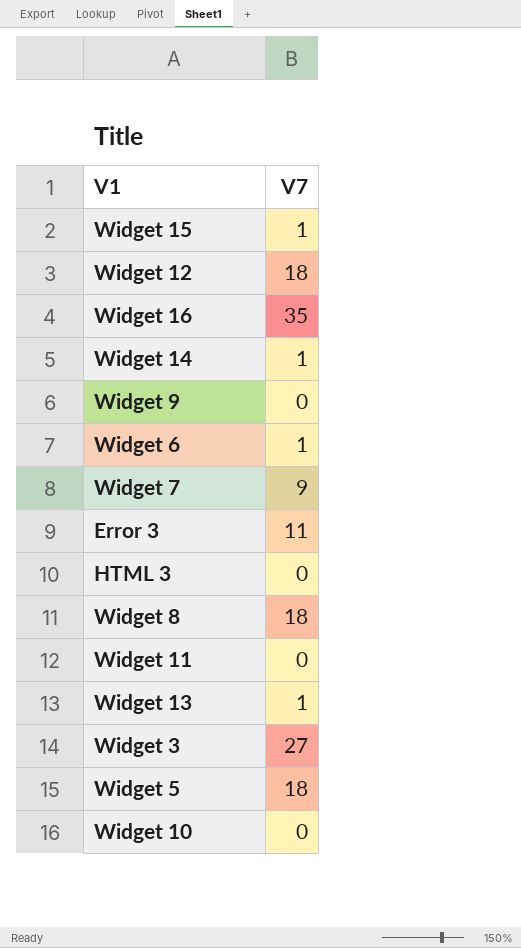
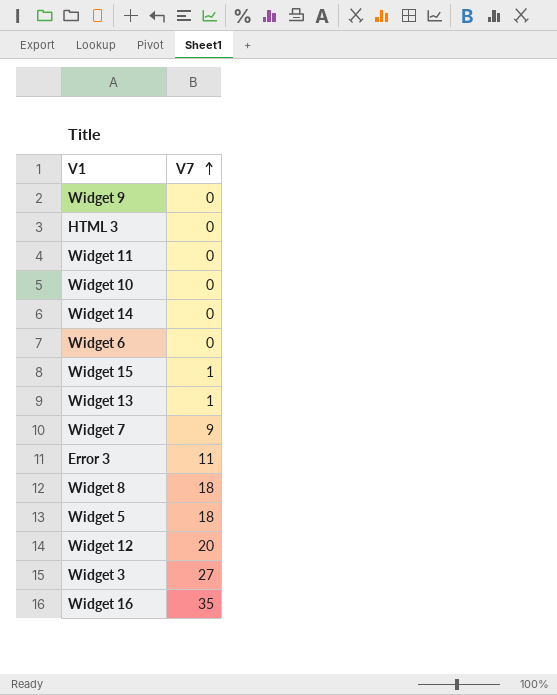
row order: none -> V7 ascending
Widget 14 | V7: 1 -> 0
Widget 6 | V7: 1 -> 0
Widget 12 | V7: 18 -> 20

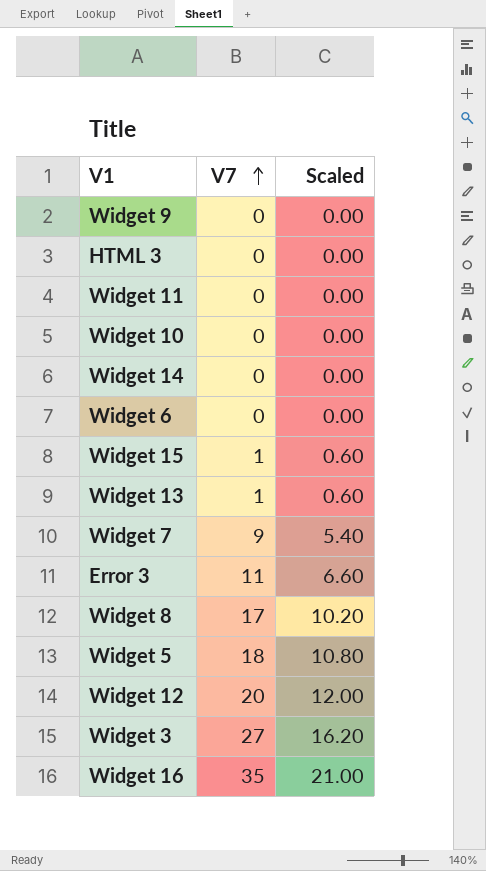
column Scaled | formula: none -> [V7] * 0.6
Widget 8 | V7: 18 -> 17

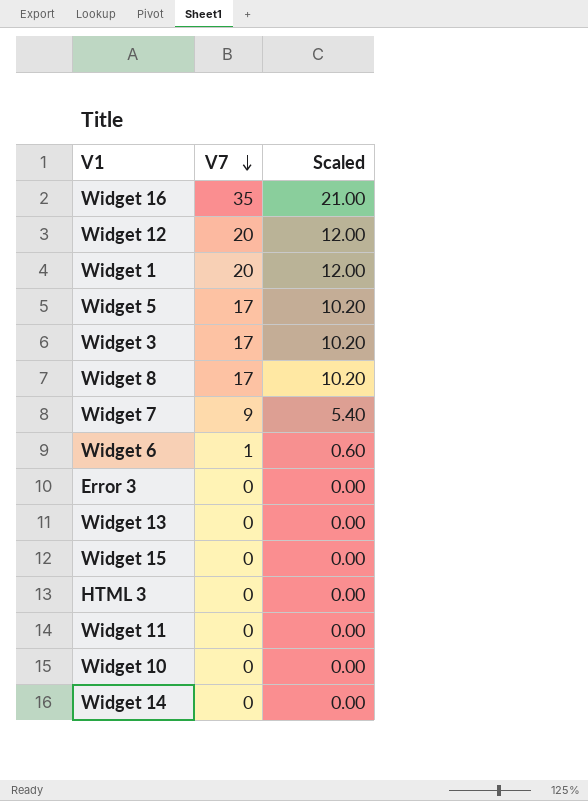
row order: V7 ascending -> V7 descending
row Widget 9: 0 | 0.00 -> none
row Widget 1: none -> 20 | 12.00
Widget 5 | V7: 18 -> 17
Widget 5 | Scaled: 10.80 -> 10.20
Widget 3 | V7: 27 -> 17
Widget 3 | Scaled: 16.20 -> 10.20
Widget 6 | V7: 0 -> 1
Widget 6 | Scaled: 0.00 -> 0.60
Error 3 | V7: 11 -> 0
Error 3 | Scaled: 6.60 -> 0.00
Widget 13 | V7: 1 -> 0
Widget 13 | Scaled: 0.60 -> 0.00
Widget 15 | V7: 1 -> 0
Widget 15 | Scaled: 0.60 -> 0.00

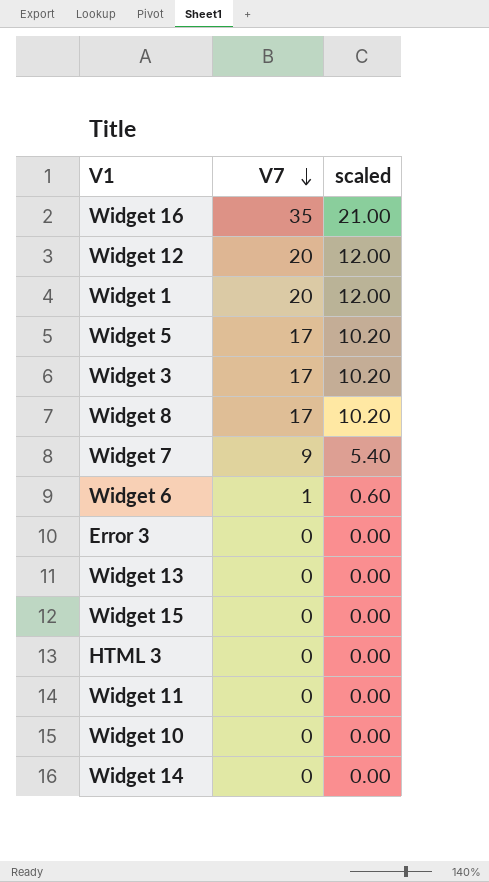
column name: Scaled -> scaled

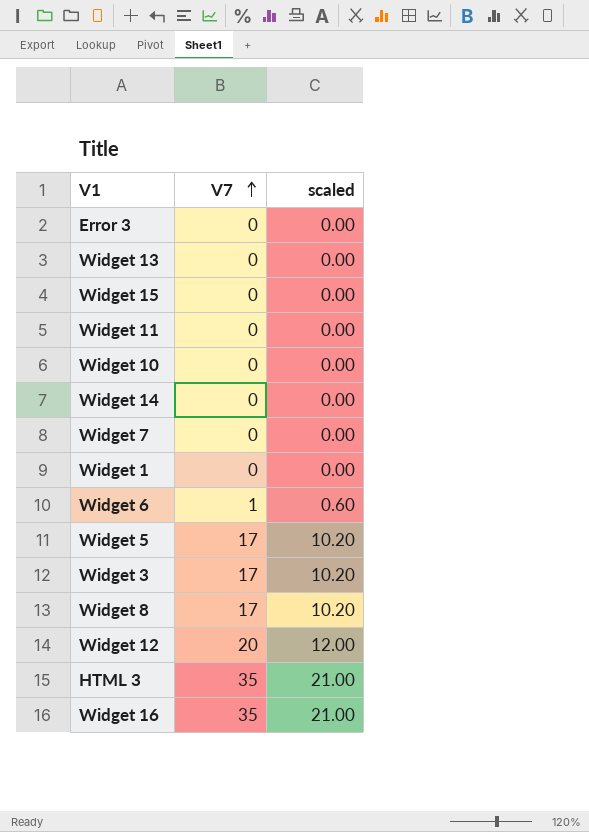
row order: V7 descending -> V7 ascending
Widget 7 | V7: 9 -> 0
Widget 7 | scaled: 5.40 -> 0.00
Widget 1 | V7: 20 -> 0
Widget 1 | scaled: 12.00 -> 0.00
HTML 3 | V7: 0 -> 35
HTML 3 | scaled: 0.00 -> 21.00

